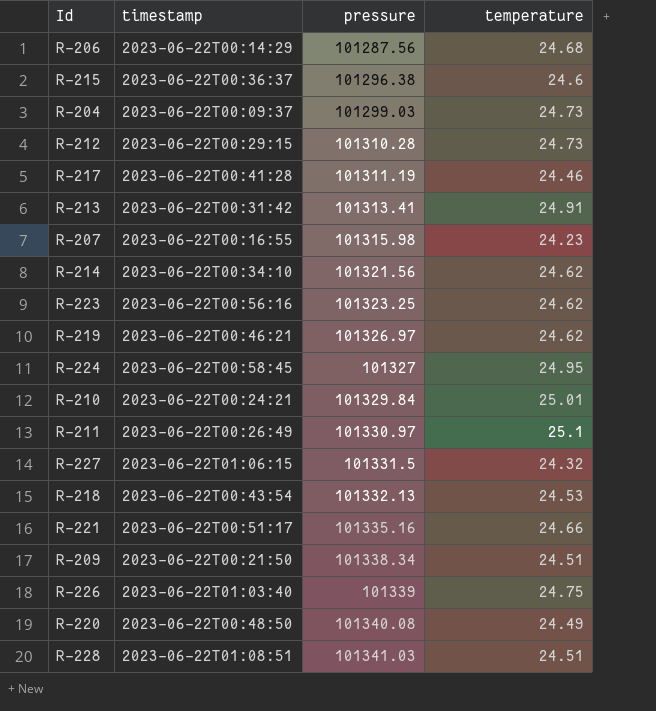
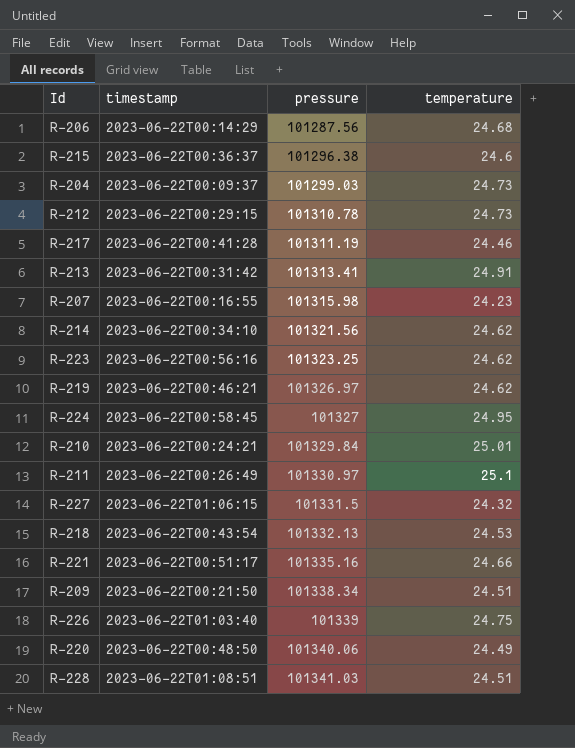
R-212 | pressure: 101310.28 -> 101310.78
R-220 | pressure: 101340.08 -> 101340.06

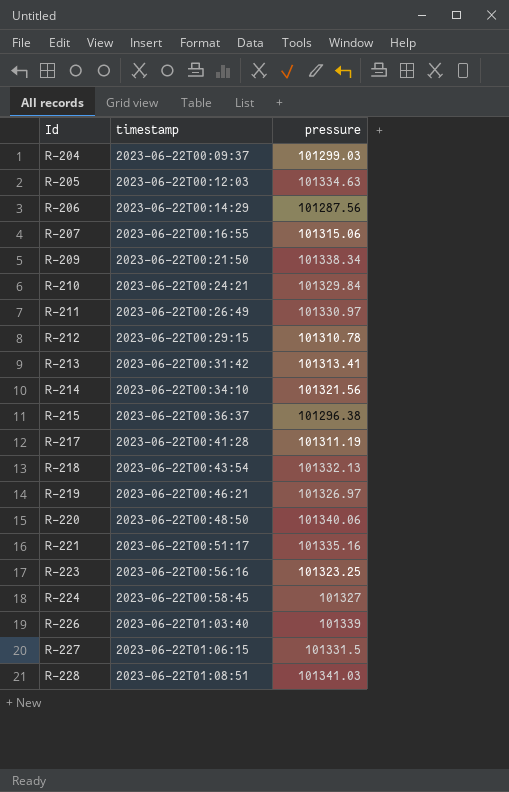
row order: pressure ascending -> Id ascending
column temperature | position: 4 -> none
row R-205: none -> 2023-06-22T00:12:03 | 101334.63
R-207 | pressure: 101315.98 -> 101315.06

